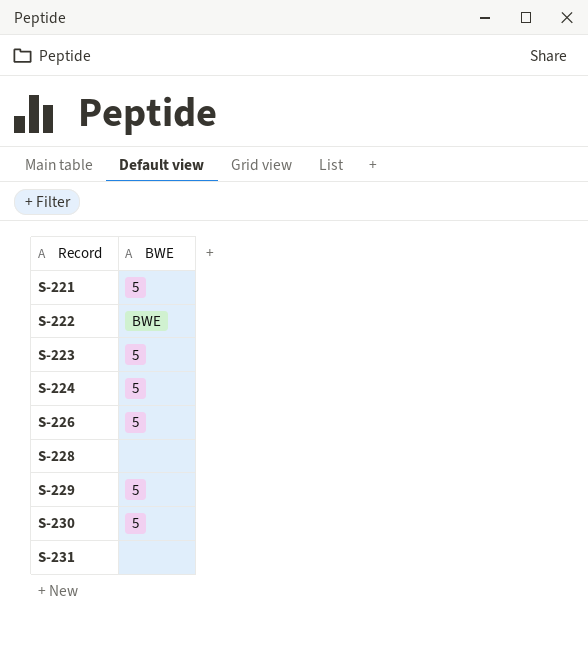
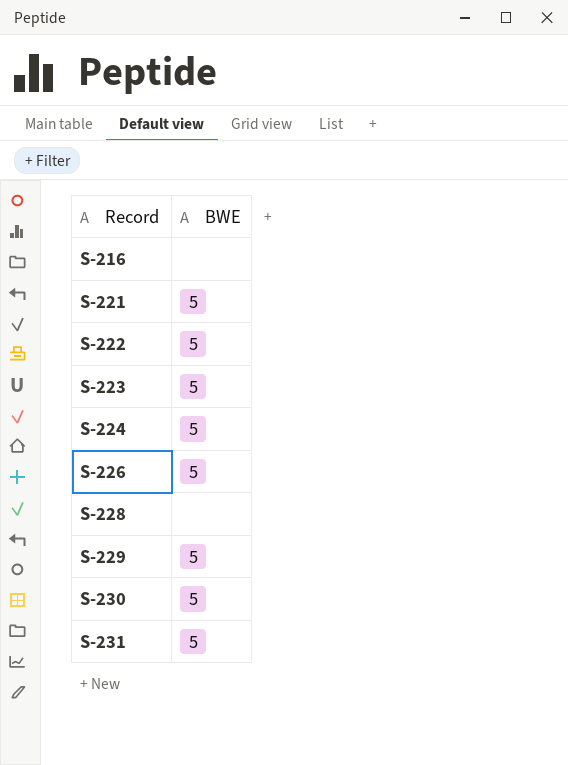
row S-216: none -> none
S-222 | BWE: BWE -> 5
S-231 | BWE: none -> 5

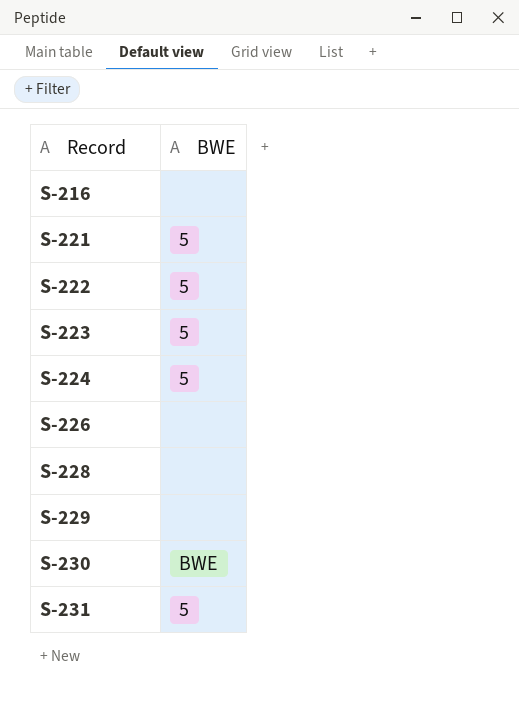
S-226 | BWE: 5 -> none
S-229 | BWE: 5 -> none
S-230 | BWE: 5 -> BWE

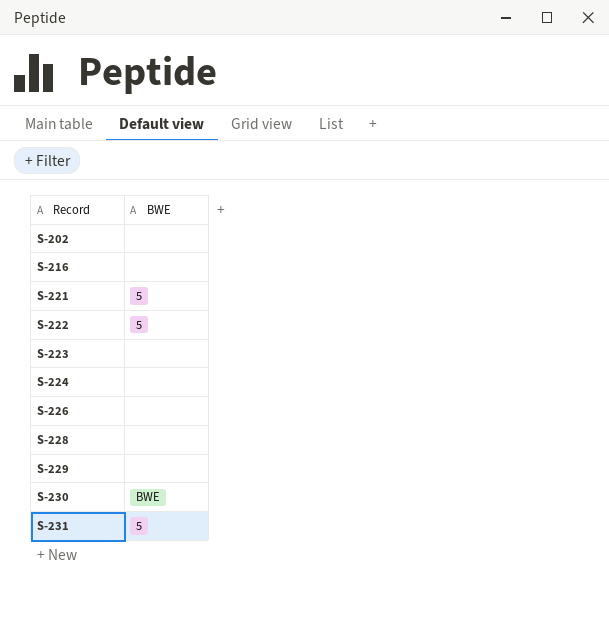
row S-202: none -> none
S-223 | BWE: 5 -> none
S-224 | BWE: 5 -> none

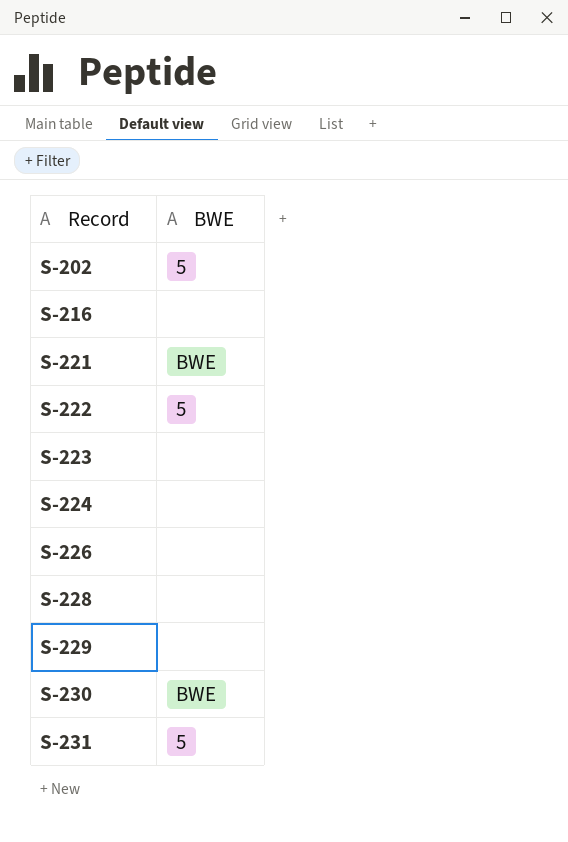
S-202 | BWE: none -> 5
S-221 | BWE: 5 -> BWE

